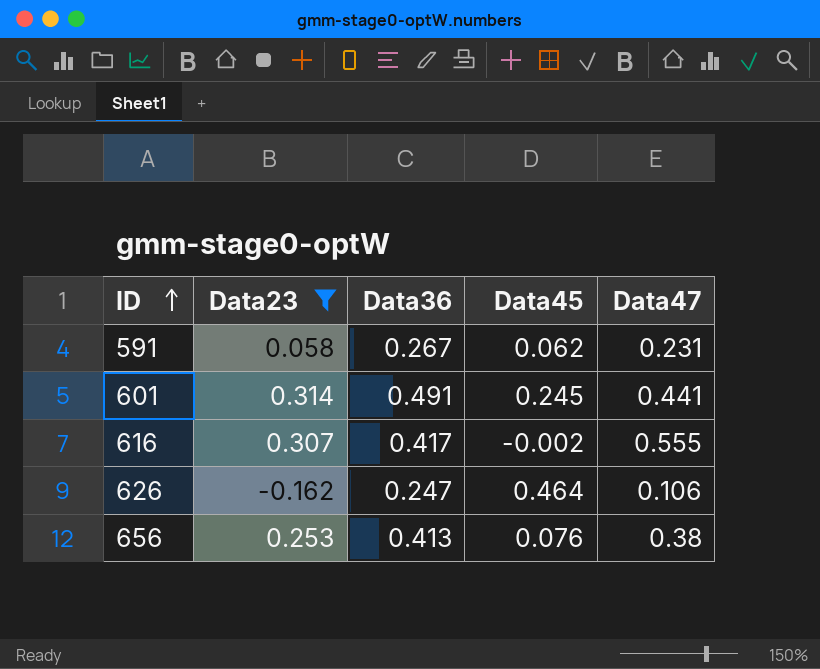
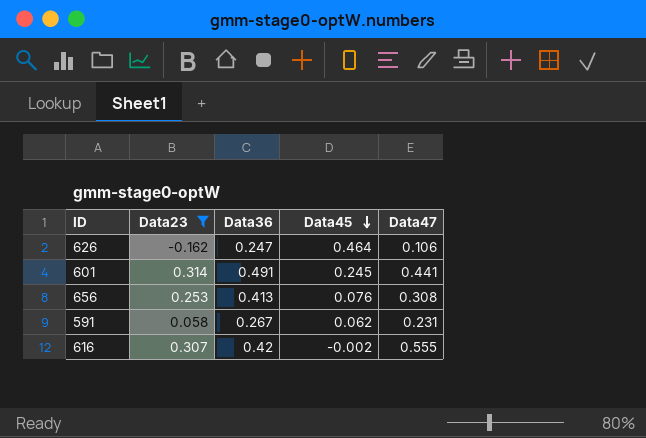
row order: ID ascending -> Data45 descending
656 | Data47: 0.38 -> 0.308
616 | Data36: 0.417 -> 0.42

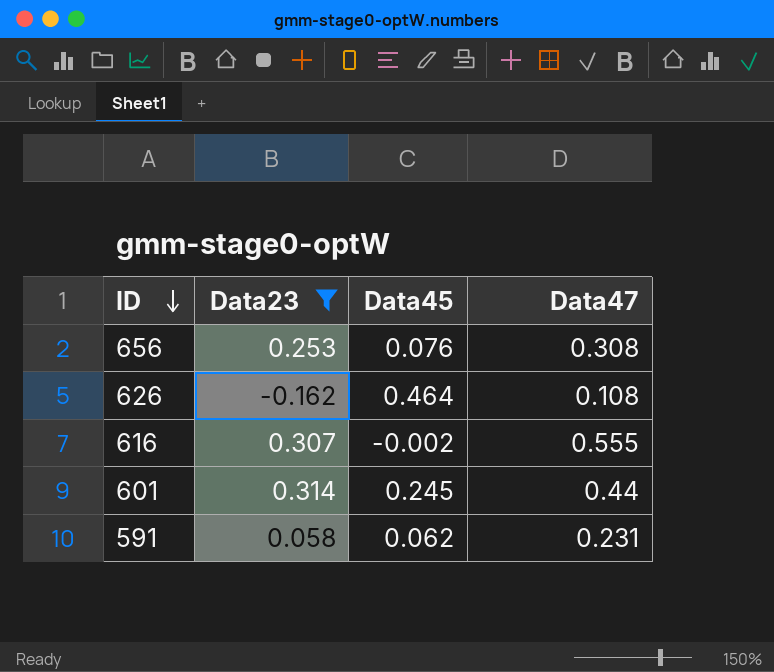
row order: Data45 descending -> ID descending
column Data36 | position: 3 -> none
626 | Data47: 0.106 -> 0.108
601 | Data47: 0.441 -> 0.44

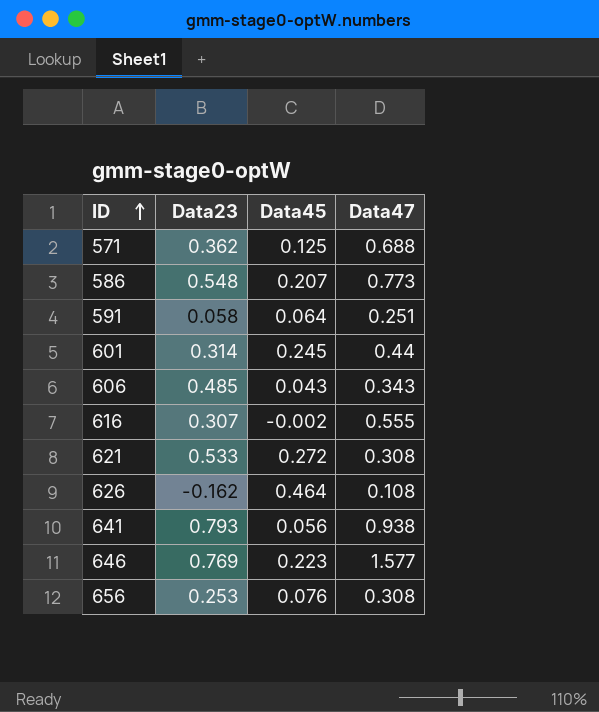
filter: Data23 <= 0.314 -> none
row order: ID descending -> ID ascending
591 | Data45: 0.062 -> 0.064
591 | Data47: 0.231 -> 0.251

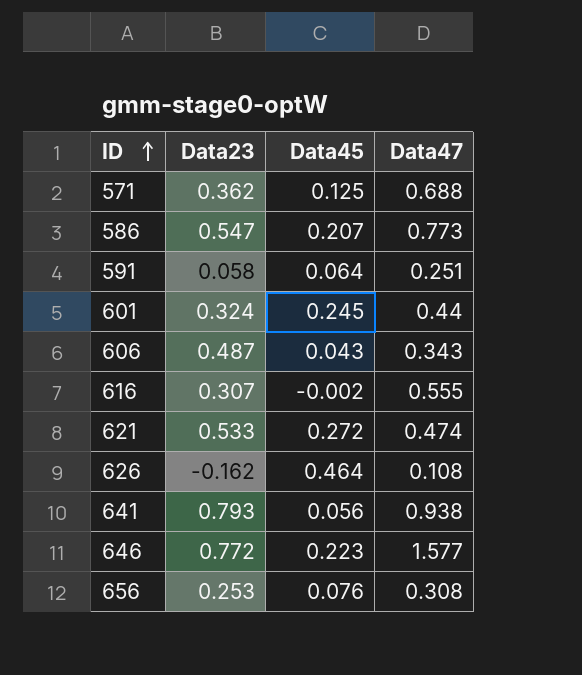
586 | Data23: 0.548 -> 0.547
601 | Data23: 0.314 -> 0.324
606 | Data23: 0.485 -> 0.487
621 | Data47: 0.308 -> 0.474
646 | Data23: 0.769 -> 0.772

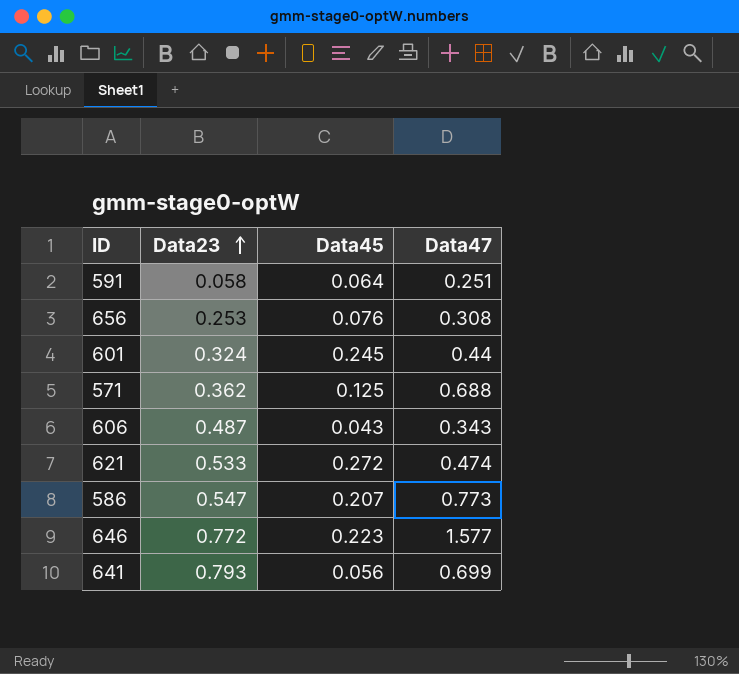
row order: ID ascending -> Data23 ascending
row 616: 0.307 | -0.002 | 0.555 -> none
row 626: -0.162 | 0.464 | 0.108 -> none
641 | Data47: 0.938 -> 0.699

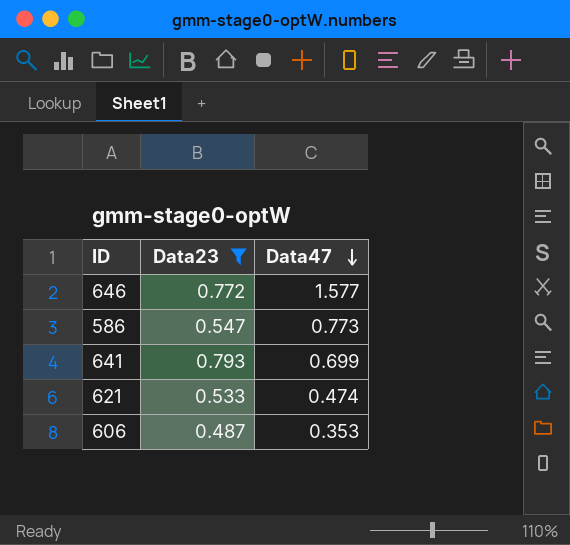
filter: none -> Data23 >= 0.487
row order: Data23 ascending -> Data47 descending
column Data45 | position: 3 -> none
606 | Data47: 0.343 -> 0.353

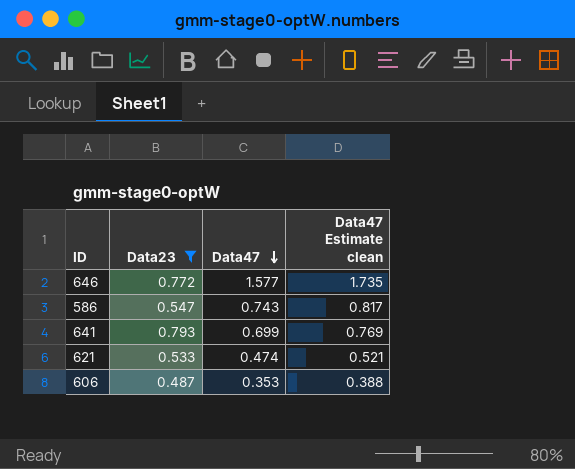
column Data47 Estimate clean | formula: none -> [Data47] * 1.1
586 | Data47: 0.773 -> 0.743

